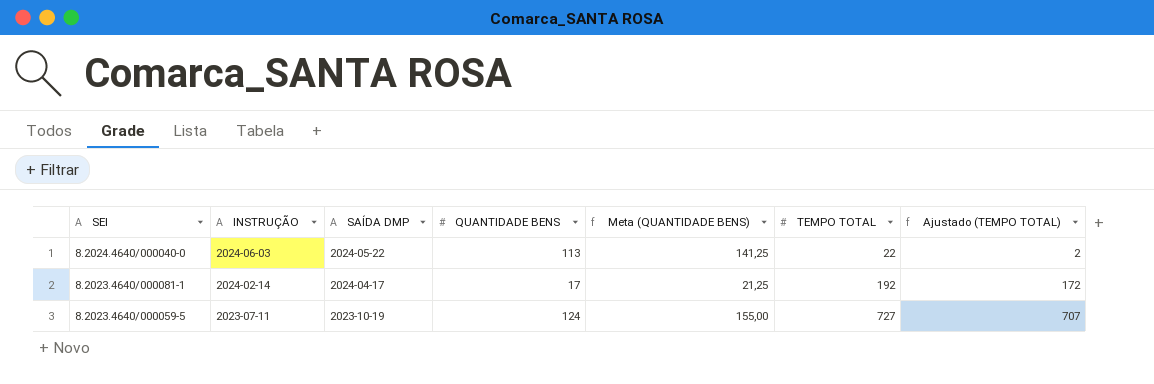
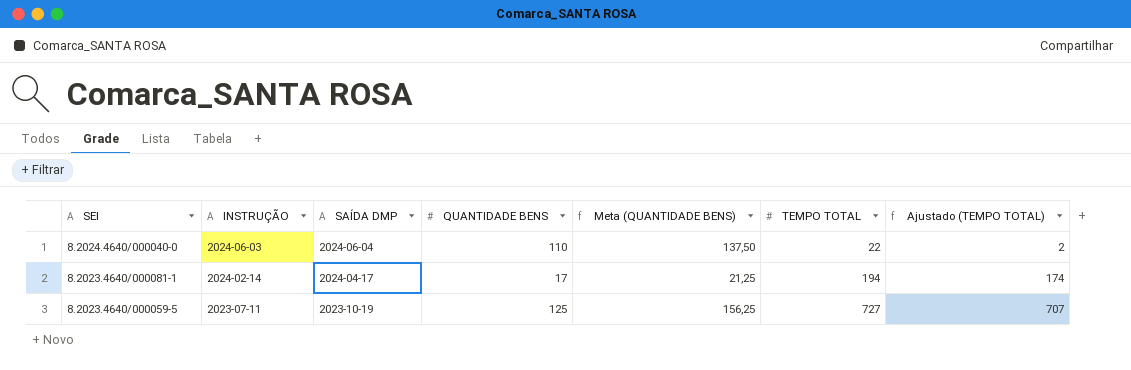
8.2024.4640/000040-0 | SAÍDA DMP: 2024-05-22 -> 2024-06-04
8.2024.4640/000040-0 | QUANTIDADE BENS: 113 -> 110
8.2024.4640/000040-0 | Meta (QUANTIDADE BENS): 141,25 -> 137,50
8.2023.4640/000081-1 | TEMPO TOTAL: 192 -> 194
8.2023.4640/000081-1 | Ajustado (TEMPO TOTAL): 172 -> 174
8.2023.4640/000059-5 | QUANTIDADE BENS: 124 -> 125
8.2023.4640/000059-5 | Meta (QUANTIDADE BENS): 155,00 -> 156,25

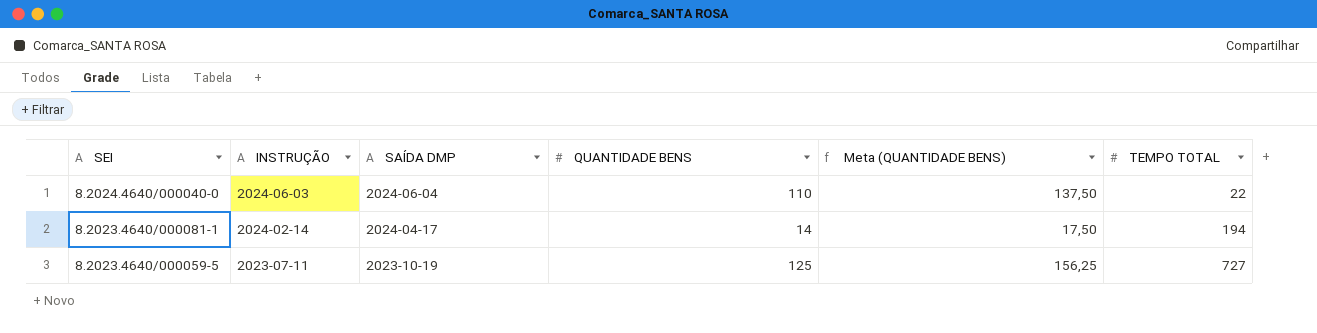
column Ajustado (TEMPO TOTAL) | formula: [TEMPO TOTAL] - 20 -> none
8.2023.4640/000081-1 | QUANTIDADE BENS: 17 -> 14
8.2023.4640/000081-1 | Meta (QUANTIDADE BENS): 21,25 -> 17,50

